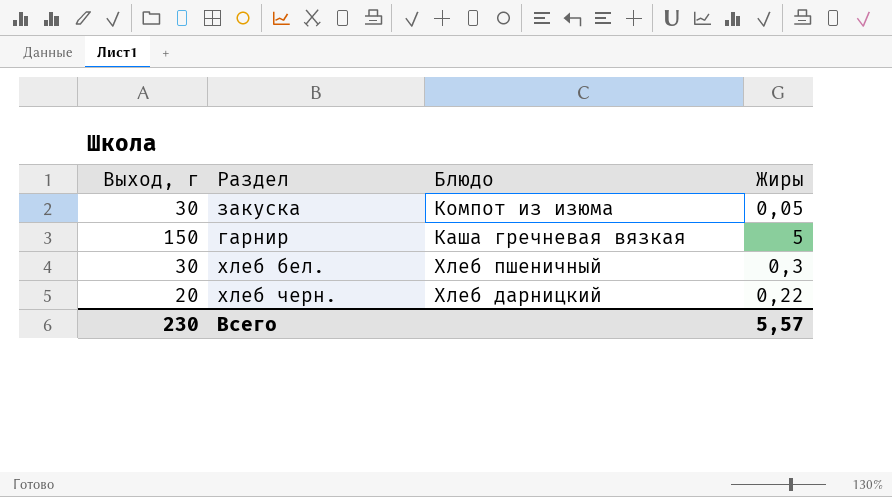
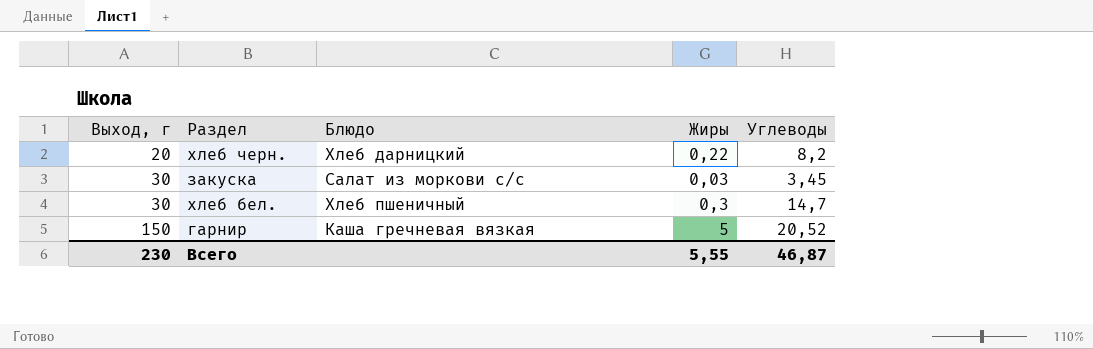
row order: none -> Выход, г ascending
column Углеводы | position: none -> 5
закуска | Блюдо: Компот из изюма -> Салат из моркови с/с
закуска | Жиры: 0,05 -> 0,03
Всего | Жиры: 5,57 -> 5,55

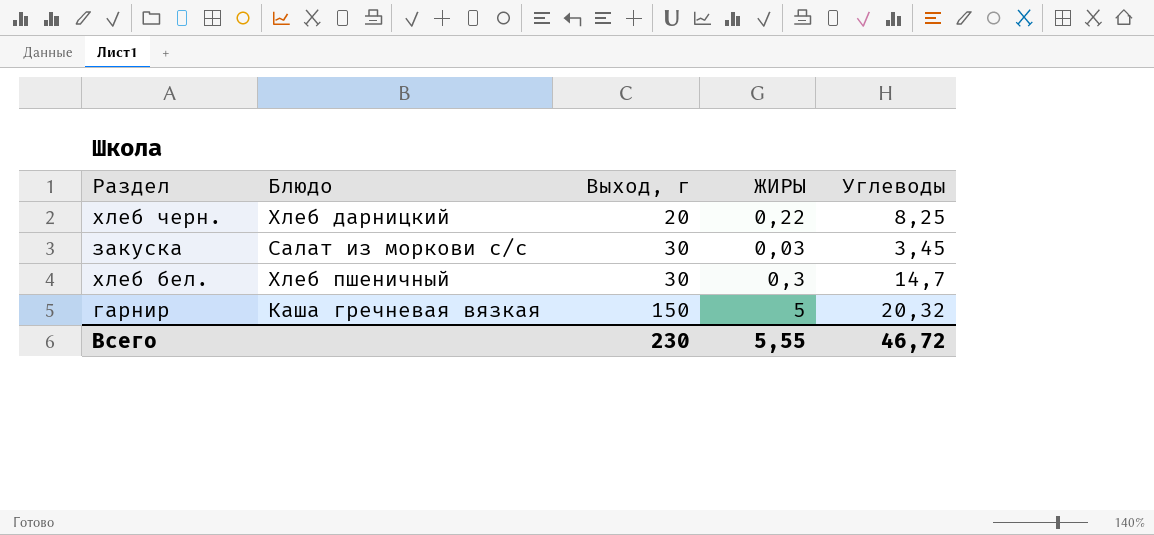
column Выход, г | position: 1 -> 3
column name: Жиры -> ЖИРЫ
хлеб черн. | Углеводы: 8,2 -> 8,25
гарнир | Углеводы: 20,52 -> 20,32
Всего | Углеводы: 46,87 -> 46,72

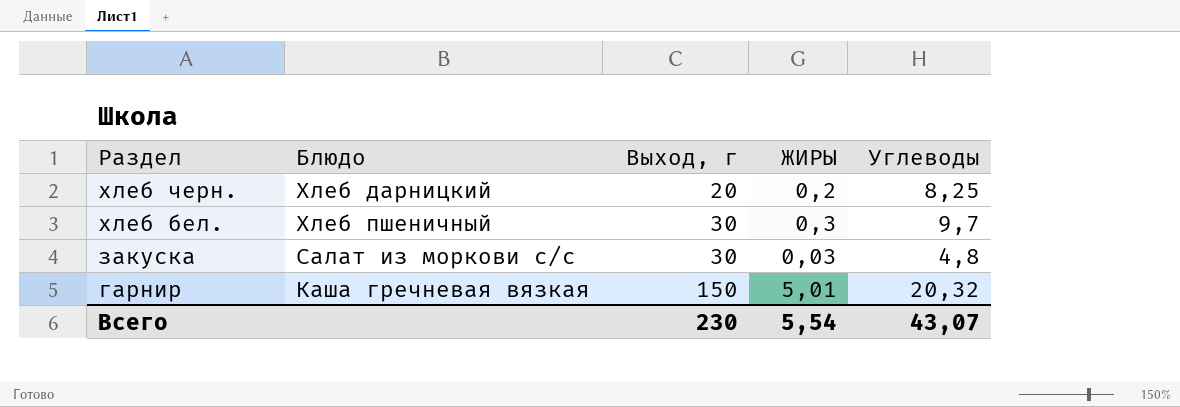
row order: Выход, г ascending -> Раздел descending
хлеб черн. | ЖИРЫ: 0,22 -> 0,2
хлеб бел. | Углеводы: 14,7 -> 9,7
закуска | Углеводы: 3,45 -> 4,8
гарнир | ЖИРЫ: 5 -> 5,01
Всего | ЖИРЫ: 5,55 -> 5,54
Всего | Углеводы: 46,72 -> 43,07

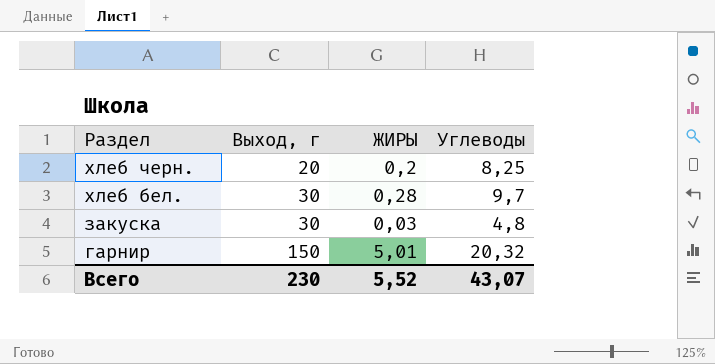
column Блюдо | position: 2 -> none
хлеб бел. | ЖИРЫ: 0,3 -> 0,28
Всего | ЖИРЫ: 5,54 -> 5,52

